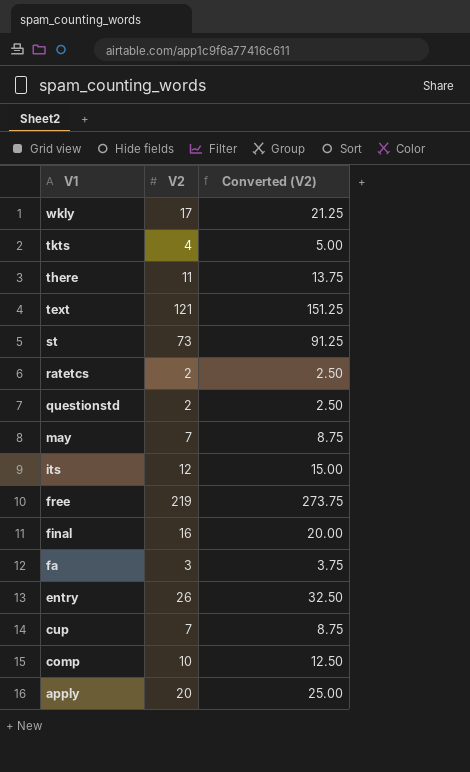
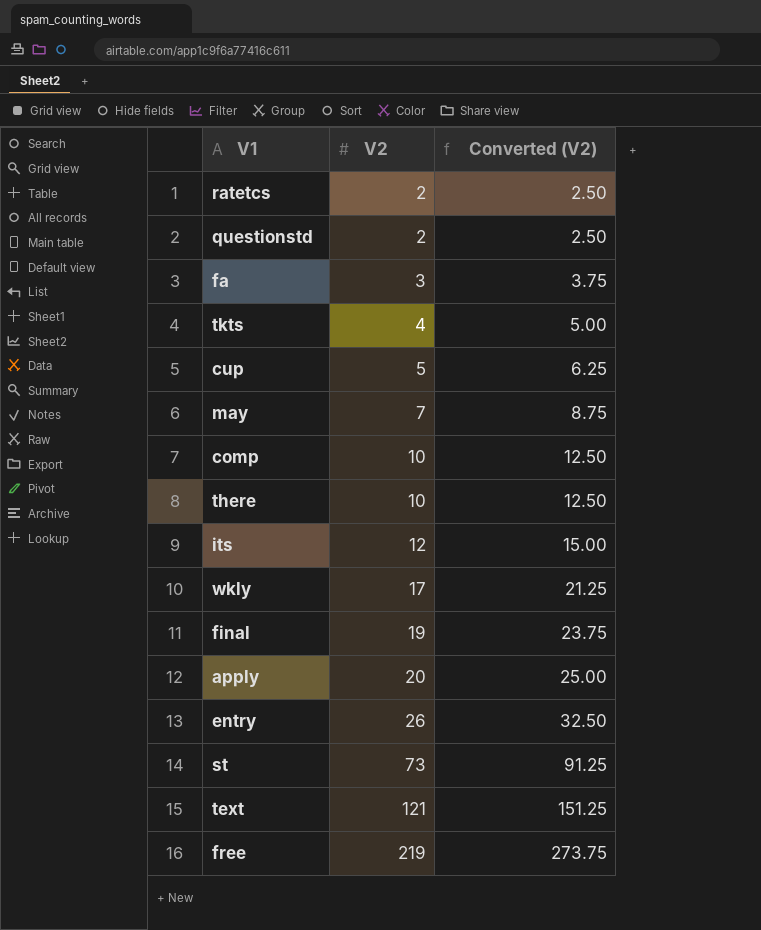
row order: V1 descending -> V2 ascending
cup | V2: 7 -> 5
cup | Converted (V2): 8.75 -> 6.25
there | V2: 11 -> 10
there | Converted (V2): 13.75 -> 12.50
final | V2: 16 -> 19
final | Converted (V2): 20.00 -> 23.75

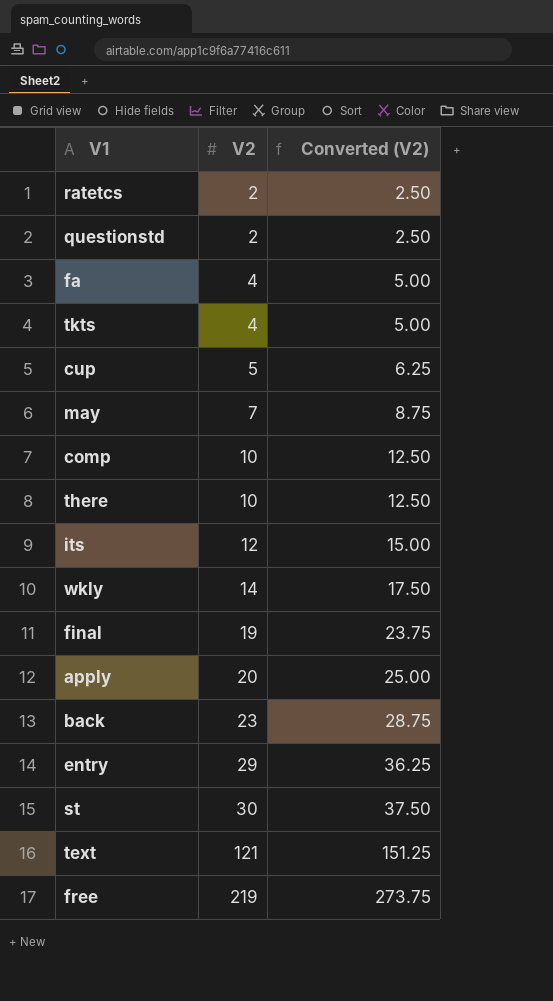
fa | V2: 3 -> 4
fa | Converted (V2): 3.75 -> 5.00
wkly | V2: 17 -> 14
wkly | Converted (V2): 21.25 -> 17.50
row back: none -> 23 | 28.75
entry | V2: 26 -> 29
entry | Converted (V2): 32.50 -> 36.25
st | V2: 73 -> 30
st | Converted (V2): 91.25 -> 37.50

